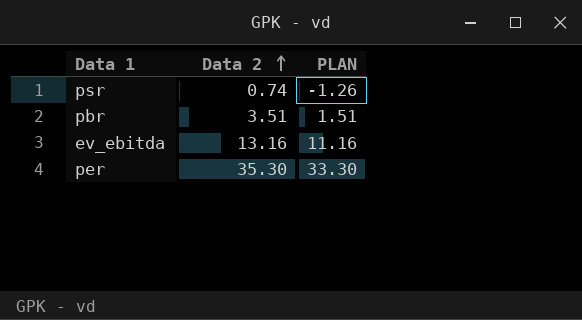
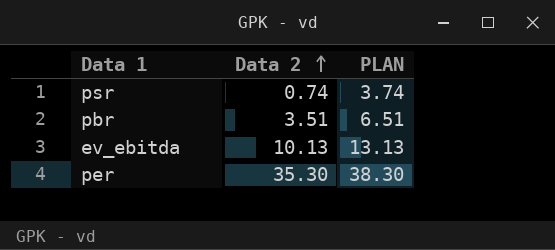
column PLAN | formula: [Data 2] - 2 -> [Data 2] + 3
ev_ebitda | Data 2: 13.16 -> 10.13

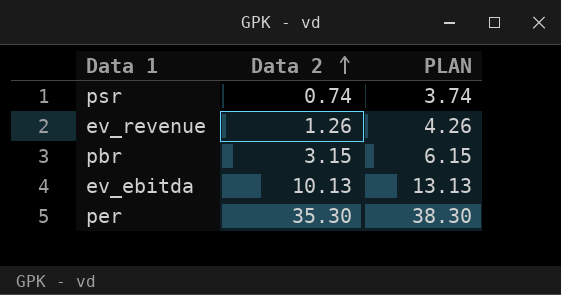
row ev_revenue: none -> 1.26 | 4.26
pbr | Data 2: 3.51 -> 3.15
pbr | PLAN: 6.51 -> 6.15

